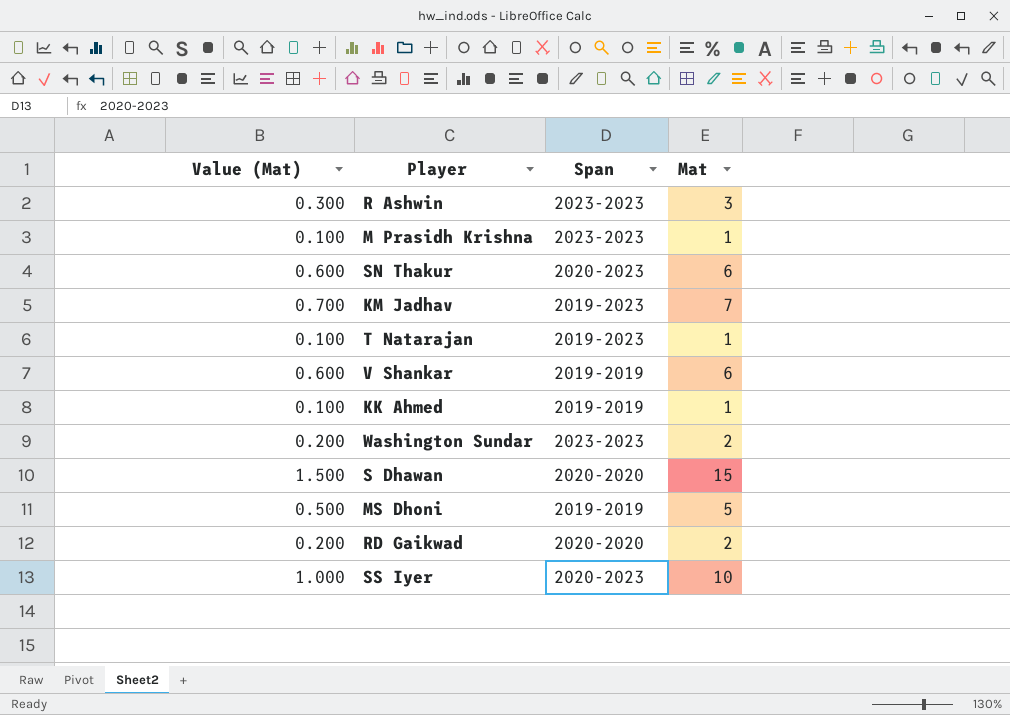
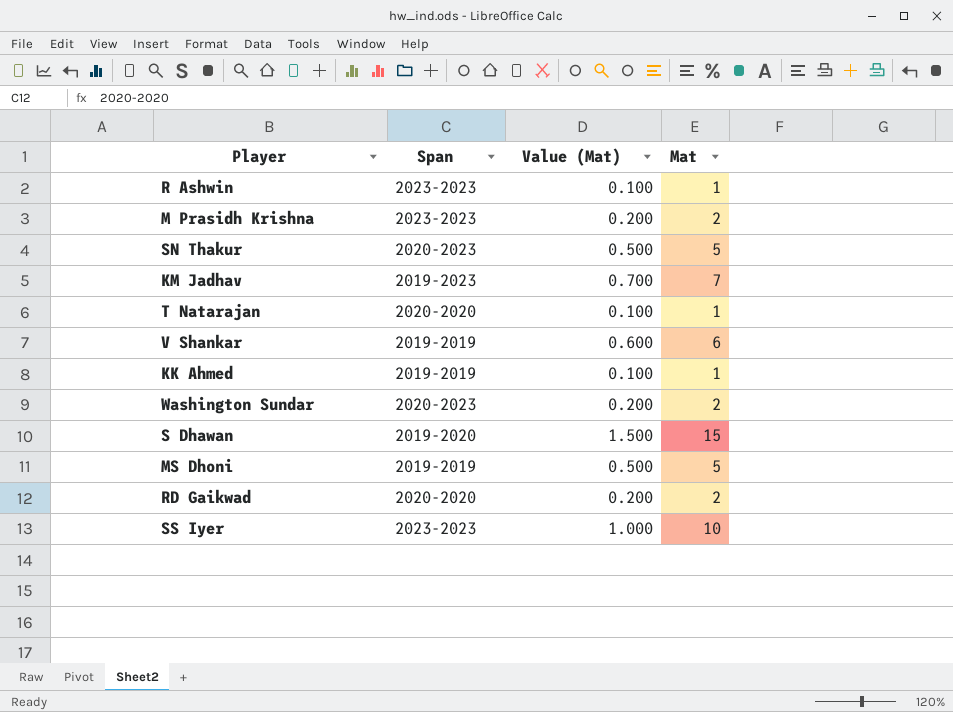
column Value (Mat) | position: 1 -> 3
R Ashwin | Value (Mat): 0.300 -> 0.100
R Ashwin | Mat: 3 -> 1
M Prasidh Krishna | Value (Mat): 0.100 -> 0.200
M Prasidh Krishna | Mat: 1 -> 2
SN Thakur | Value (Mat): 0.600 -> 0.500
SN Thakur | Mat: 6 -> 5
T Natarajan | Span: 2019-2023 -> 2020-2020
Washington Sundar | Span: 2023-2023 -> 2020-2023
S Dhawan | Span: 2020-2020 -> 2019-2020
SS Iyer | Span: 2020-2023 -> 2023-2023

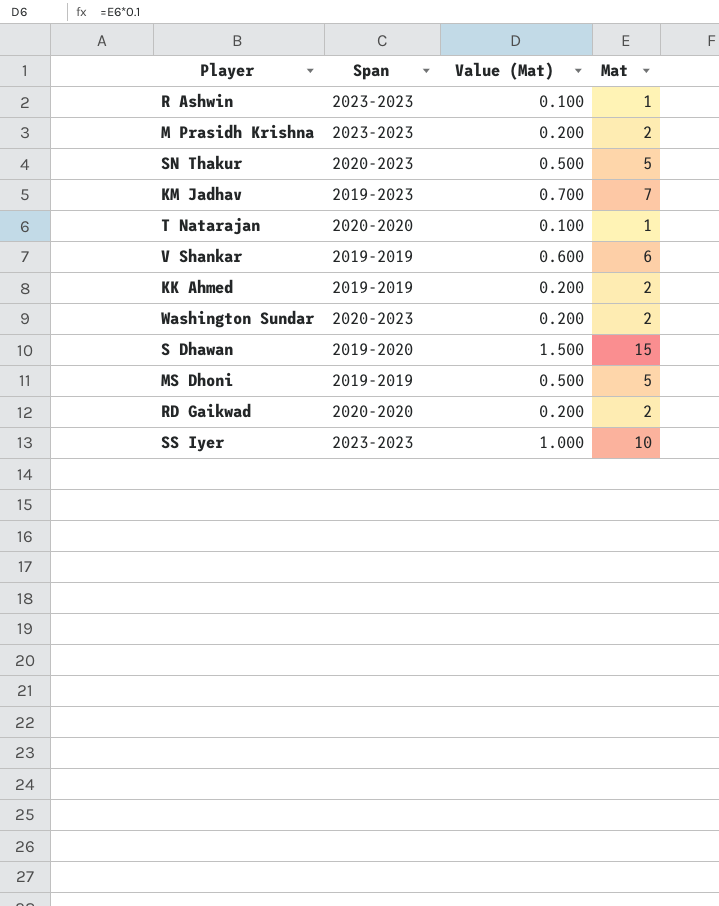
KK Ahmed | Value (Mat): 0.100 -> 0.200
KK Ahmed | Mat: 1 -> 2

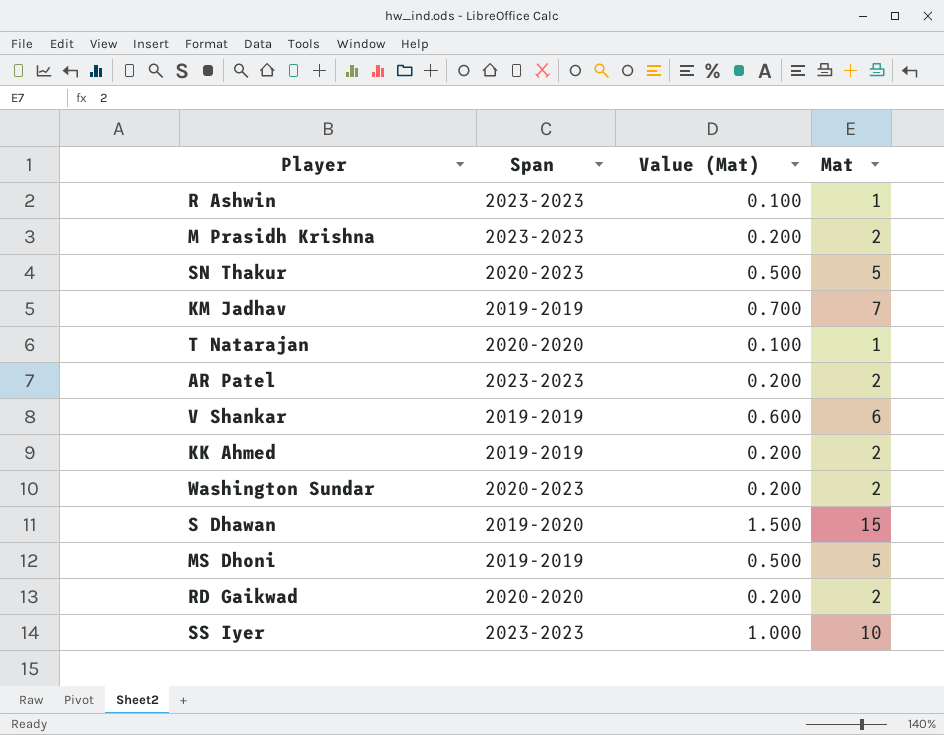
KM Jadhav | Span: 2019-2023 -> 2019-2019
row AR Patel: none -> 2023-2023 | 0.200 | 2

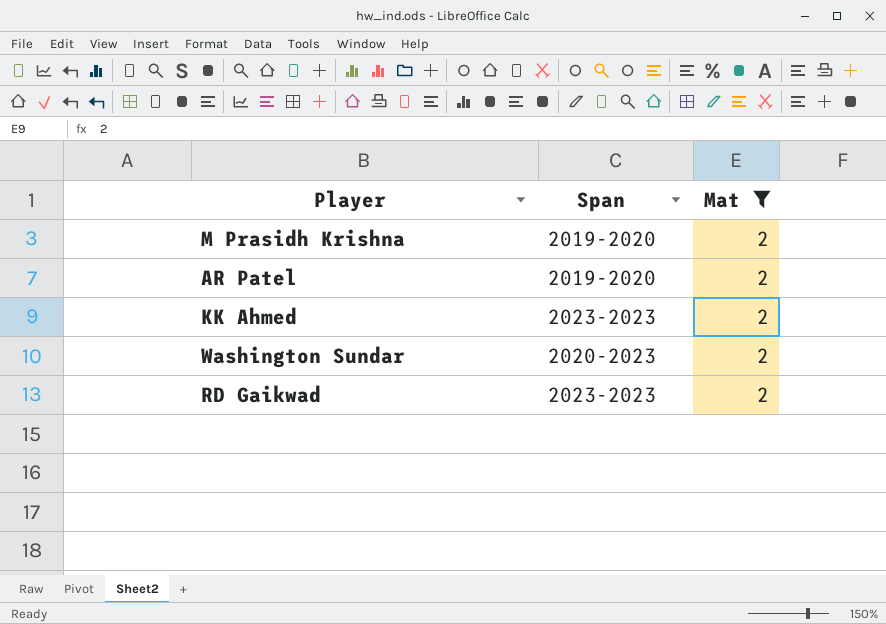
filter: none -> Mat = 2
column Value (Mat) | formula: [Mat] * 0.1 -> none
M Prasidh Krishna | Span: 2023-2023 -> 2019-2020
AR Patel | Span: 2023-2023 -> 2019-2020
KK Ahmed | Span: 2019-2019 -> 2023-2023
RD Gaikwad | Span: 2020-2020 -> 2023-2023

